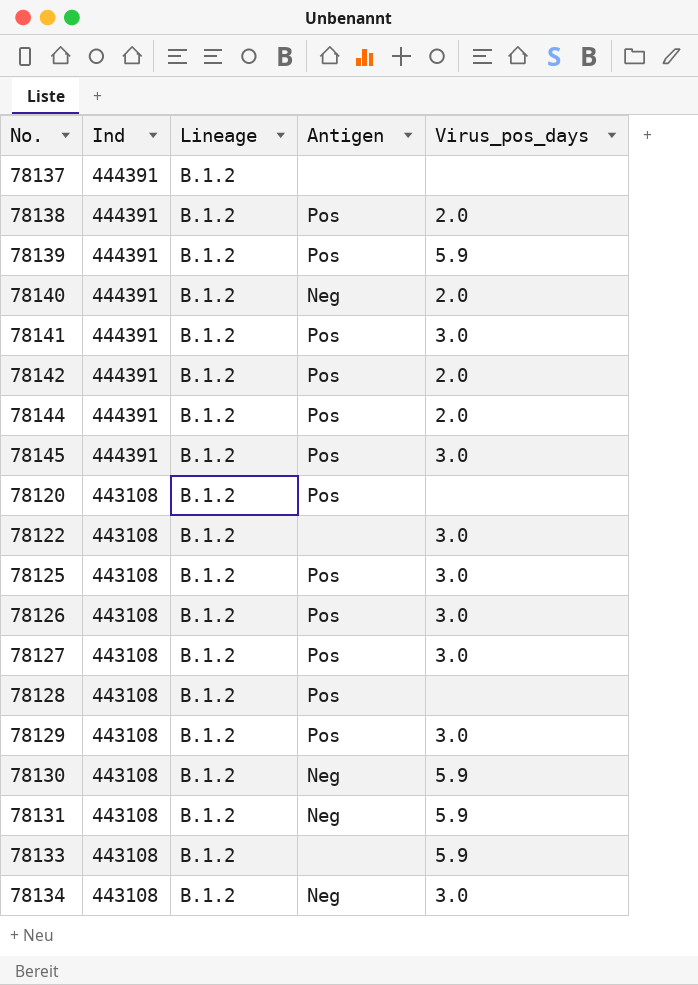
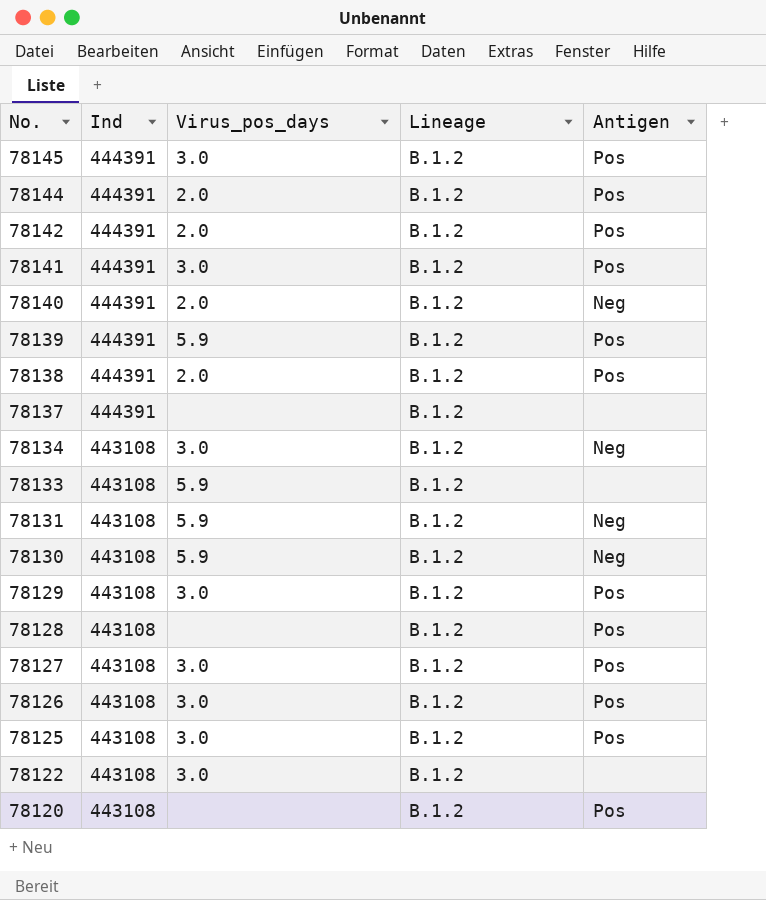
row order: Ind descending -> No. descending
column Virus_pos_days | position: 5 -> 3

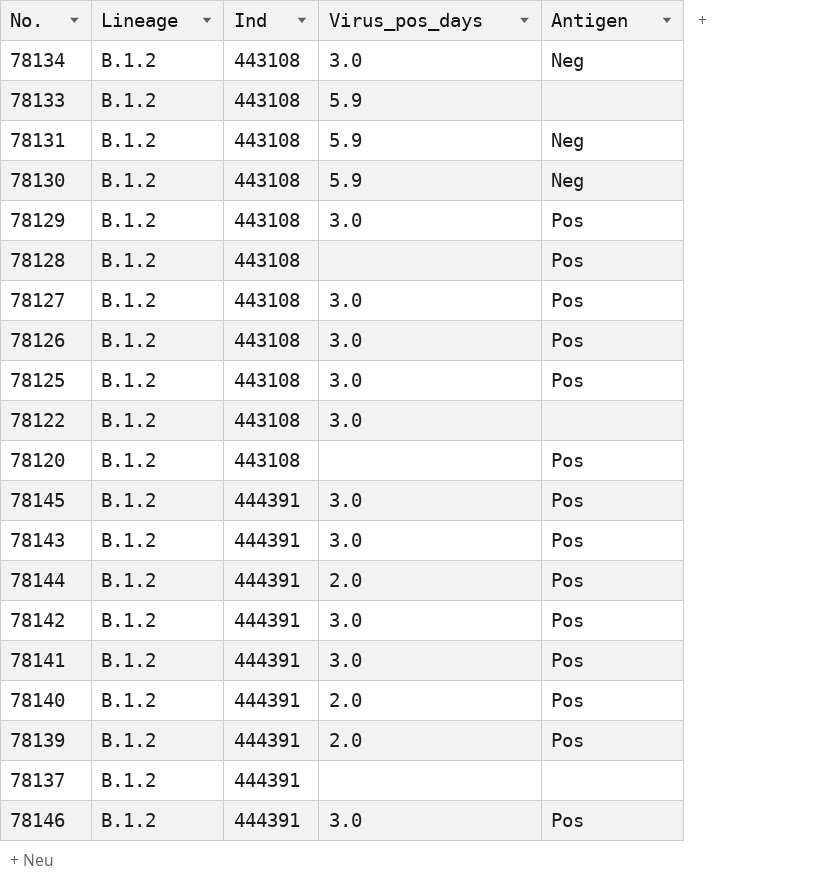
row order: No. descending -> Ind ascending
column Lineage | position: 4 -> 2
row 78138: 444391 | 2.0 | B.1.2 | Pos -> none
row 78143: none -> B.1.2 | 444391 | 3.0 | Pos
78142 | Virus_pos_days: 2.0 -> 3.0
78140 | Antigen: Neg -> Pos
78139 | Virus_pos_days: 5.9 -> 2.0
row 78146: none -> B.1.2 | 444391 | 3.0 | Pos

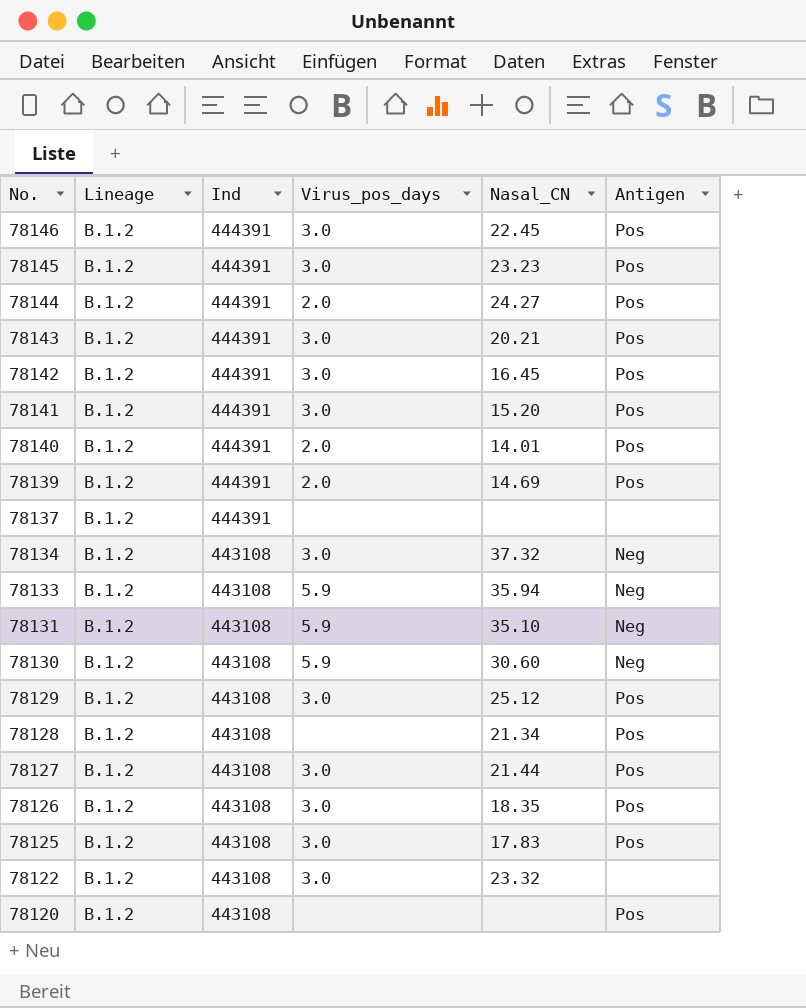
row order: Ind ascending -> No. descending
column Nasal_CN | position: none -> 5
78133 | Antigen: none -> Neg

